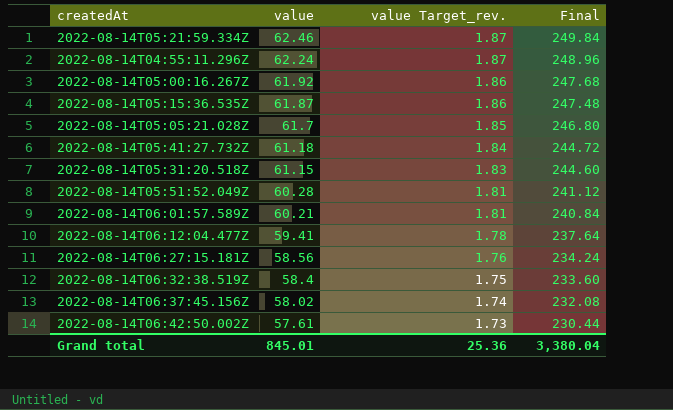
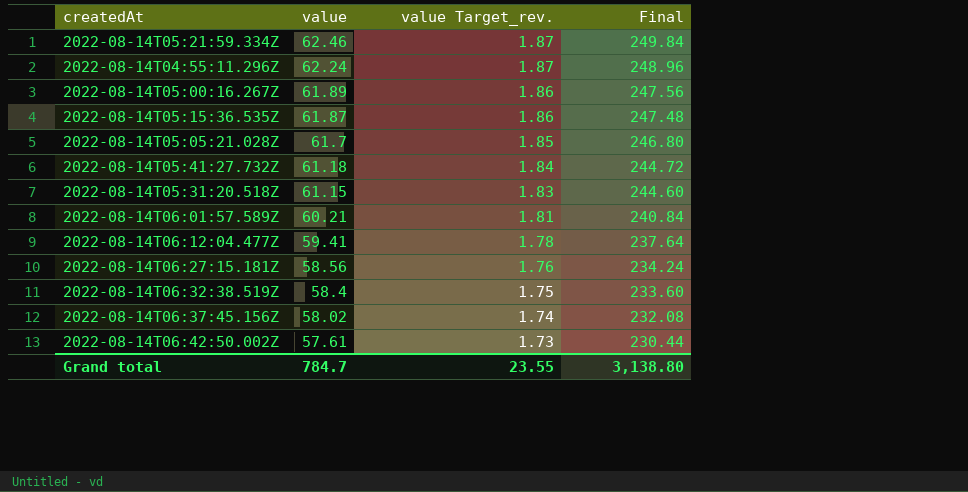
row 2022-08-14T05:51:52.049Z: 60.28 | 1.81 | 241.12 -> none
2022-08-14T05:00:16.267Z | value: 61.92 -> 61.89
2022-08-14T05:00:16.267Z | Final: 247.68 -> 247.56
Grand total | value: 845.01 -> 784.7
Grand total | value Target_rev.: 25.36 -> 23.55
Grand total | Final: 3,380.04 -> 3,138.80

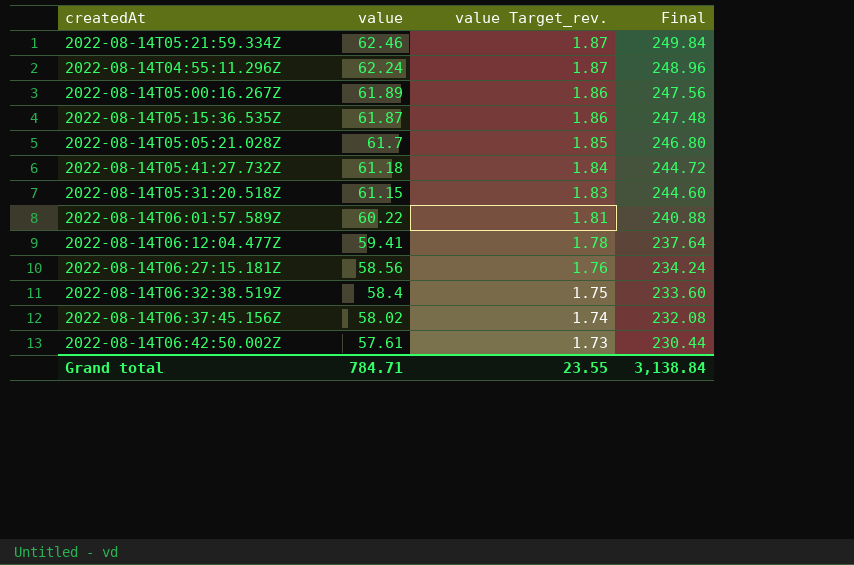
2022-08-14T06:01:57.589Z | value: 60.21 -> 60.22
2022-08-14T06:01:57.589Z | Final: 240.84 -> 240.88
Grand total | value: 784.7 -> 784.71
Grand total | Final: 3,138.80 -> 3,138.84

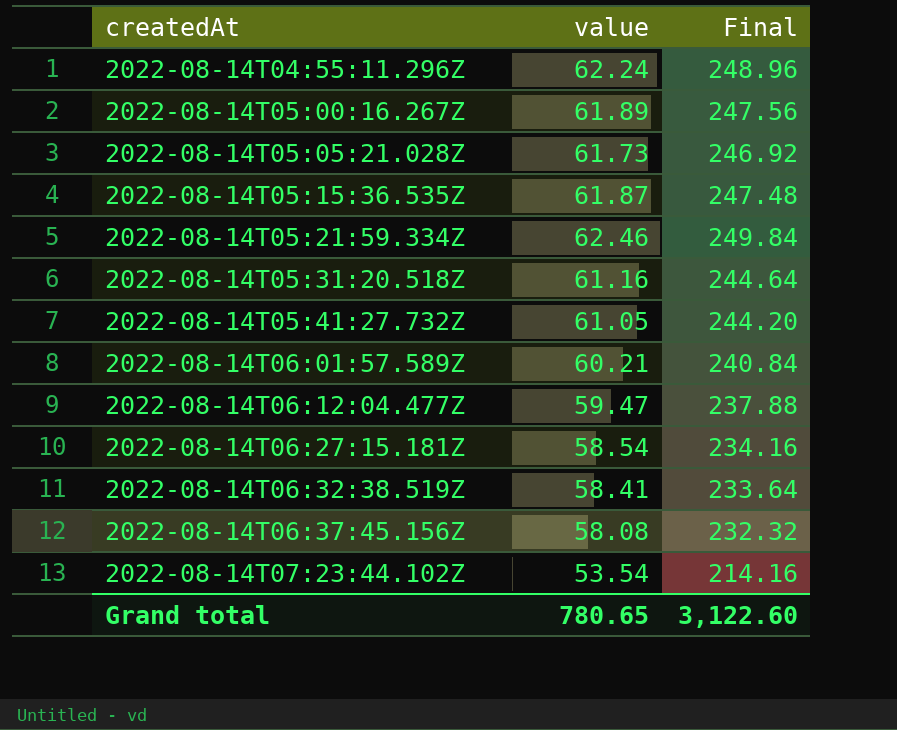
row order: value descending -> createdAt ascending
column value Target_rev. | formula: [value] * 0.03 -> none
row 2022-08-14T06:42:50.002Z: 57.61 | 1.73 | 230.44 -> none
2022-08-14T05:05:21.028Z | value: 61.7 -> 61.73
2022-08-14T05:05:21.028Z | Final: 246.80 -> 246.92
2022-08-14T05:31:20.518Z | value: 61.15 -> 61.16
2022-08-14T05:31:20.518Z | Final: 244.60 -> 244.64
2022-08-14T05:41:27.732Z | value: 61.18 -> 61.05
2022-08-14T05:41:27.732Z | Final: 244.72 -> 244.20
2022-08-14T06:01:57.589Z | value: 60.22 -> 60.21
2022-08-14T06:01:57.589Z | Final: 240.88 -> 240.84
2022-08-14T06:12:04.477Z | value: 59.41 -> 59.47
2022-08-14T06:12:04.477Z | Final: 237.64 -> 237.88
2022-08-14T06:27:15.181Z | value: 58.56 -> 58.54
2022-08-14T06:27:15.181Z | Final: 234.24 -> 234.16
2022-08-14T06:32:38.519Z | value: 58.4 -> 58.41
2022-08-14T06:32:38.519Z | Final: 233.60 -> 233.64
2022-08-14T06:37:45.156Z | value: 58.02 -> 58.08
2022-08-14T06:37:45.156Z | Final: 232.08 -> 232.32
row 2022-08-14T07:23:44.102Z: none -> 53.54 | 214.16
Grand total | value: 784.71 -> 780.65
Grand total | Final: 3,138.84 -> 3,122.60

